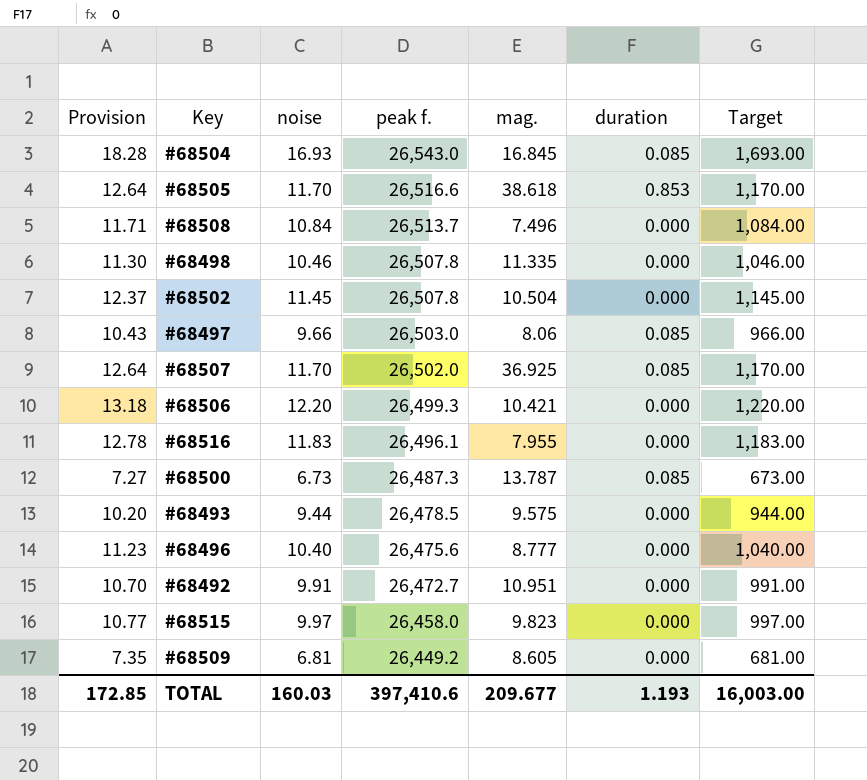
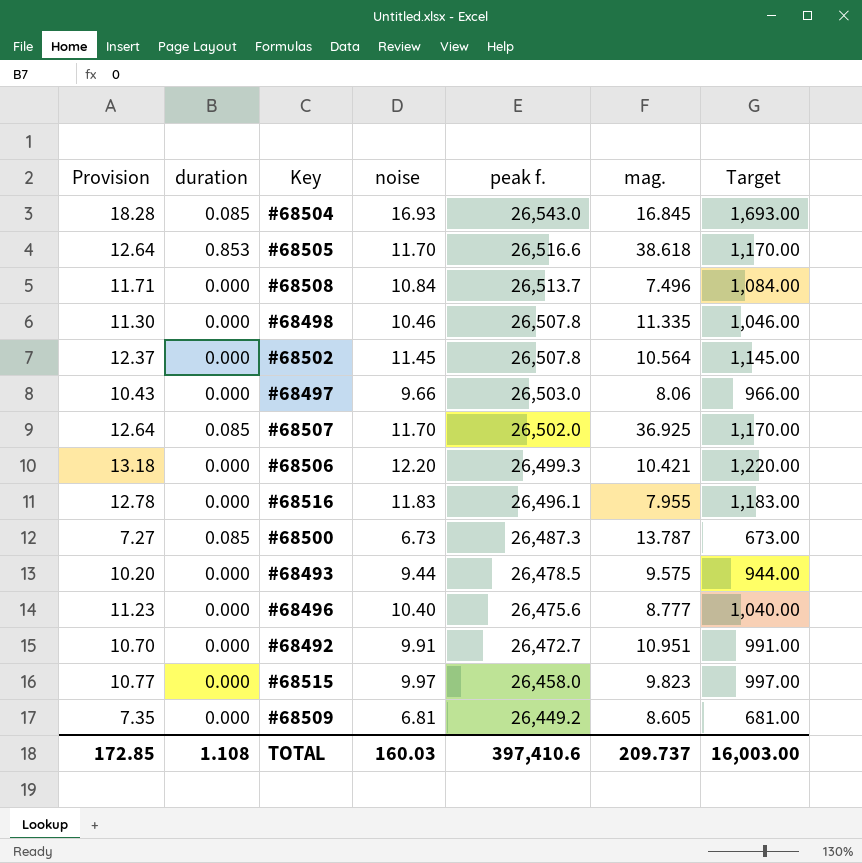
column duration | position: 6 -> 2
#68502 | mag.: 10.504 -> 10.564
#68497 | duration: 0.085 -> 0.000
TOTAL | duration: 1.193 -> 1.108
TOTAL | mag.: 209.677 -> 209.737

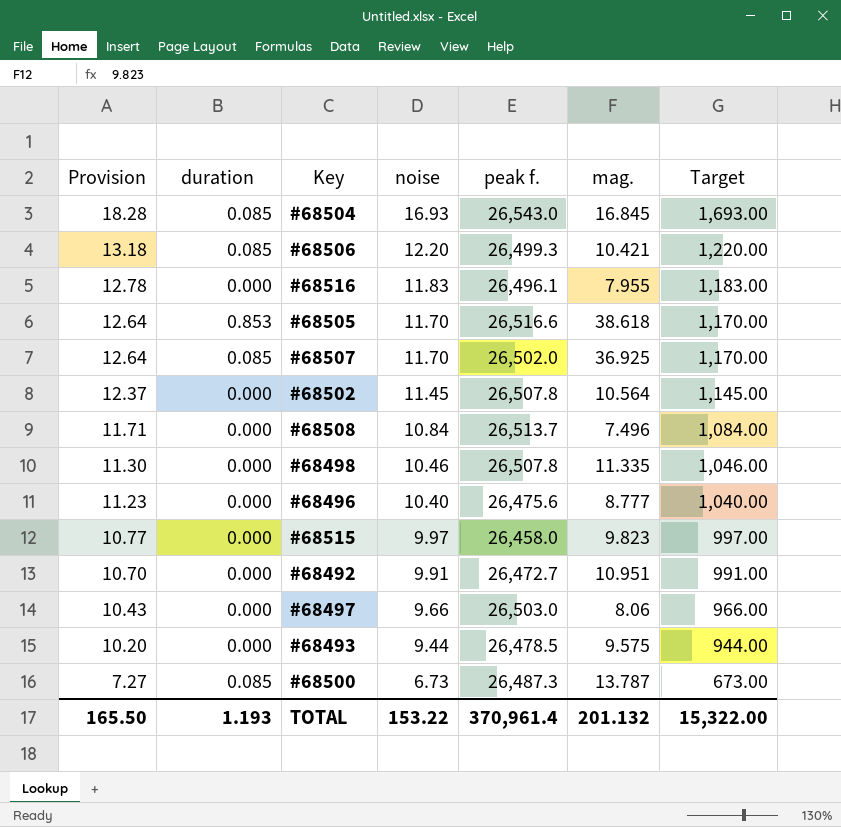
row order: peak f. descending -> Provision descending
row #68509: 7.35 | 0.000 | 6.81 | 26,449.2 | 8.605 | 681.00 -> none
#68506 | duration: 0.000 -> 0.085
TOTAL | Provision: 172.85 -> 165.50
TOTAL | duration: 1.108 -> 1.193
TOTAL | noise: 160.03 -> 153.22
TOTAL | peak f.: 397,410.6 -> 370,961.4
TOTAL | mag.: 209.737 -> 201.132
TOTAL | Target: 16,003.00 -> 15,322.00

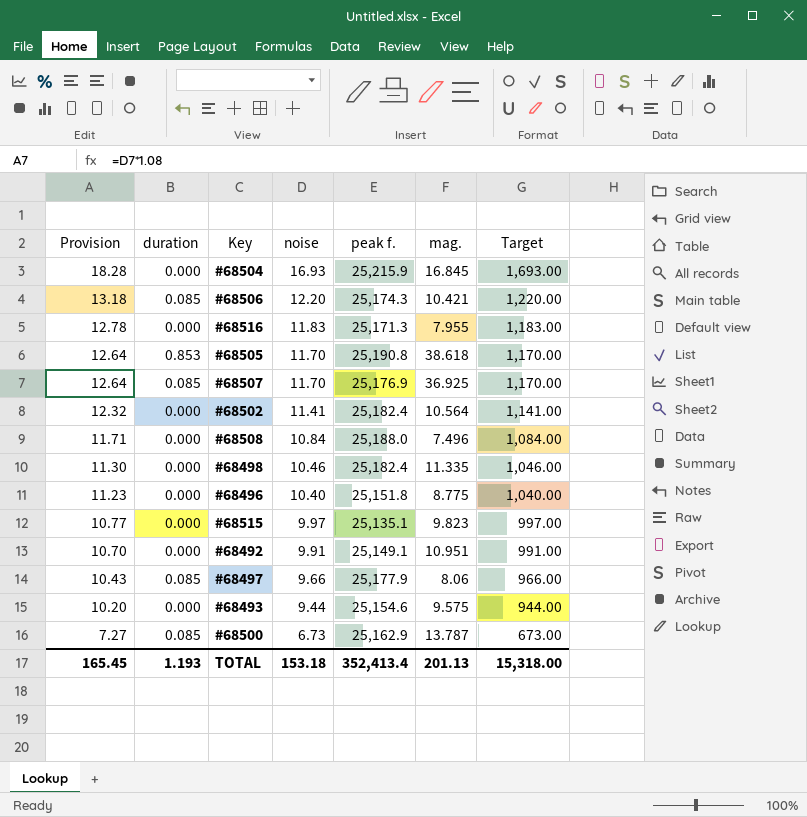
#68504 | duration: 0.085 -> 0.000
#68504 | peak f.: 26,543.0 -> 25,215.9
#68506 | peak f.: 26,499.3 -> 25,174.3
#68516 | peak f.: 26,496.1 -> 25,171.3
#68505 | peak f.: 26,516.6 -> 25,190.8
#68507 | peak f.: 26,502.0 -> 25,176.9
#68502 | Provision: 12.37 -> 12.32
#68502 | noise: 11.45 -> 11.41
#68502 | peak f.: 26,507.8 -> 25,182.4
#68502 | Target: 1,145.00 -> 1,141.00
#68508 | peak f.: 26,513.7 -> 25,188.0
#68498 | peak f.: 26,507.8 -> 25,182.4
#68496 | peak f.: 26,475.6 -> 25,151.8
#68496 | mag.: 8.777 -> 8.775
#68515 | peak f.: 26,458.0 -> 25,135.1
#68492 | peak f.: 26,472.7 -> 25,149.1
#68497 | duration: 0.000 -> 0.085
#68497 | peak f.: 26,503.0 -> 25,177.9
#68493 | peak f.: 26,478.5 -> 25,154.6
#68500 | peak f.: 26,487.3 -> 25,162.9
TOTAL | Provision: 165.50 -> 165.45
TOTAL | noise: 153.22 -> 153.18
TOTAL | peak f.: 370,961.4 -> 352,413.4
TOTAL | mag.: 201.132 -> 201.13
TOTAL | Target: 15,322.00 -> 15,318.00

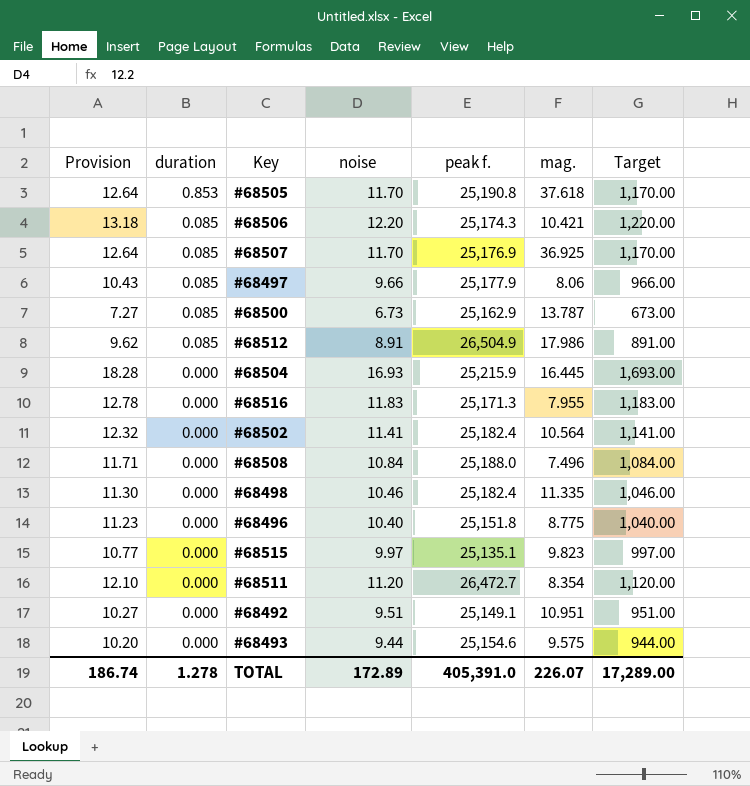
row order: Provision descending -> duration descending
#68505 | mag.: 38.618 -> 37.618
row #68512: none -> 9.62 | 0.085 | 8.91 | 26,504.9 | 17.986 | 891.00
#68504 | mag.: 16.845 -> 16.445
row #68511: none -> 12.10 | 0.000 | 11.20 | 26,472.7 | 8.354 | 1,120.00
#68492 | Provision: 10.70 -> 10.27
#68492 | noise: 9.91 -> 9.51
#68492 | Target: 991.00 -> 951.00
TOTAL | Provision: 165.45 -> 186.74
TOTAL | duration: 1.193 -> 1.278
TOTAL | noise: 153.18 -> 172.89
TOTAL | peak f.: 352,413.4 -> 405,391.0
TOTAL | mag.: 201.13 -> 226.07
TOTAL | Target: 15,318.00 -> 17,289.00

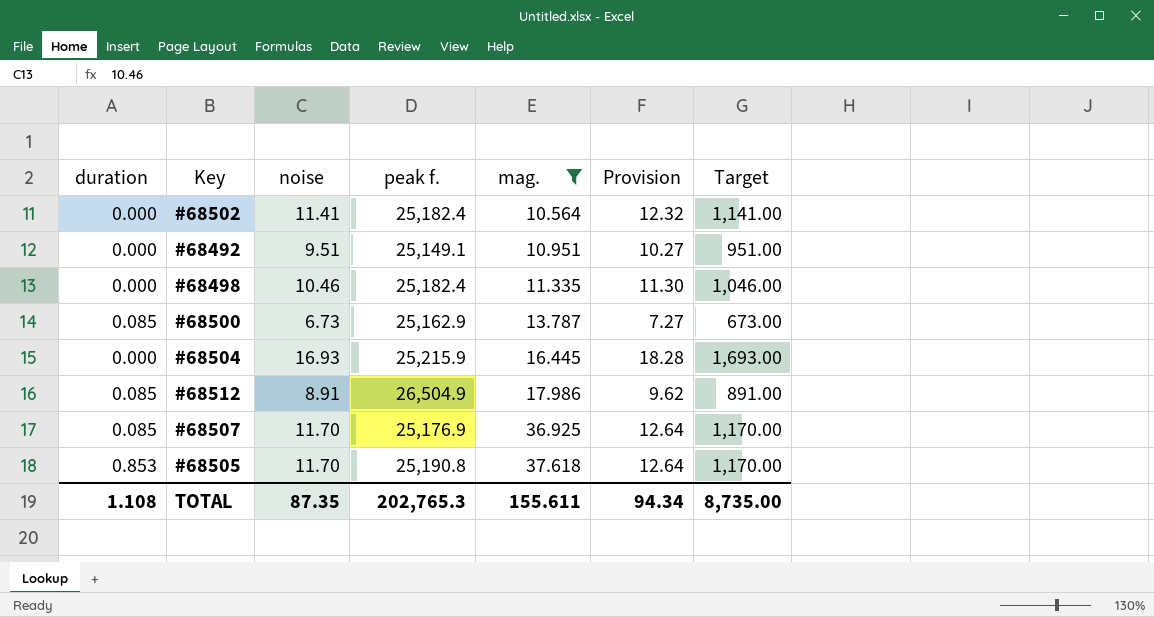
filter: none -> mag. >= 10.564
row order: duration descending -> mag. ascending
column Provision | position: 1 -> 6
TOTAL | duration: 1.278 -> 1.108
TOTAL | noise: 172.89 -> 87.35
TOTAL | peak f.: 405,391.0 -> 202,765.3
TOTAL | mag.: 226.07 -> 155.611
TOTAL | Provision: 186.74 -> 94.34
TOTAL | Target: 17,289.00 -> 8,735.00

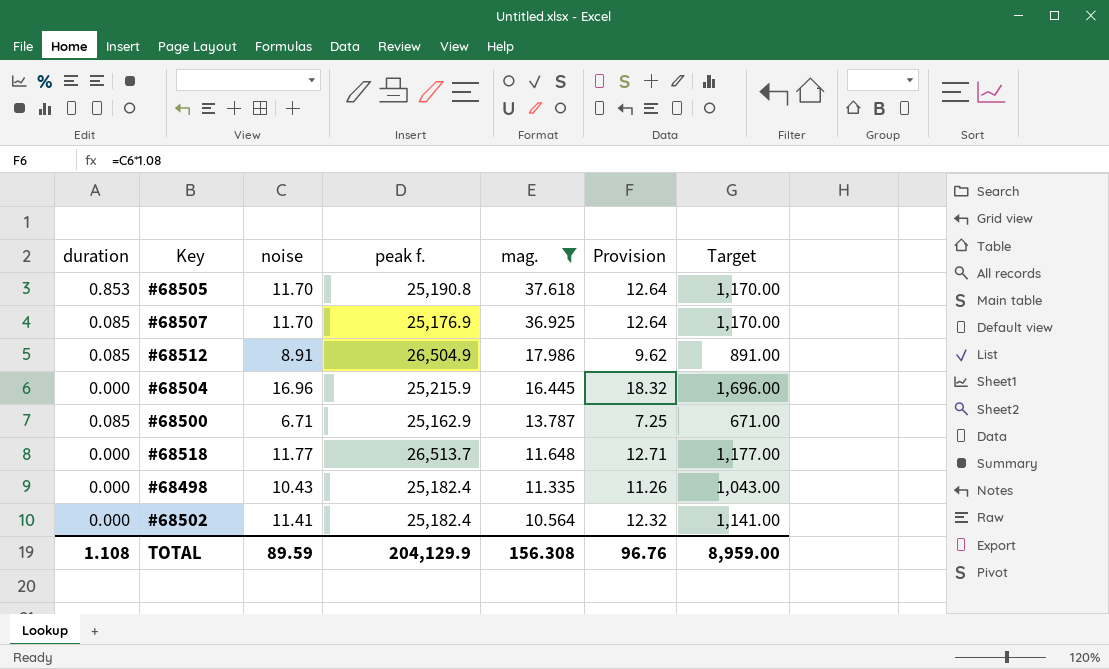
row order: mag. ascending -> mag. descending
row #68492: 0.000 | 9.51 | 25,149.1 | 10.951 | 10.27 | 951.00 -> none
#68504 | noise: 16.93 -> 16.96
#68504 | Provision: 18.28 -> 18.32
#68504 | Target: 1,693.00 -> 1,696.00
#68500 | noise: 6.73 -> 6.71
#68500 | Provision: 7.27 -> 7.25
#68500 | Target: 673.00 -> 671.00
row #68518: none -> 0.000 | 11.77 | 26,513.7 | 11.648 | 12.71 | 1,177.00
#68498 | noise: 10.46 -> 10.43
#68498 | Provision: 11.30 -> 11.26
#68498 | Target: 1,046.00 -> 1,043.00
TOTAL | noise: 87.35 -> 89.59
TOTAL | peak f.: 202,765.3 -> 204,129.9
TOTAL | mag.: 155.611 -> 156.308
TOTAL | Provision: 94.34 -> 96.76
TOTAL | Target: 8,735.00 -> 8,959.00

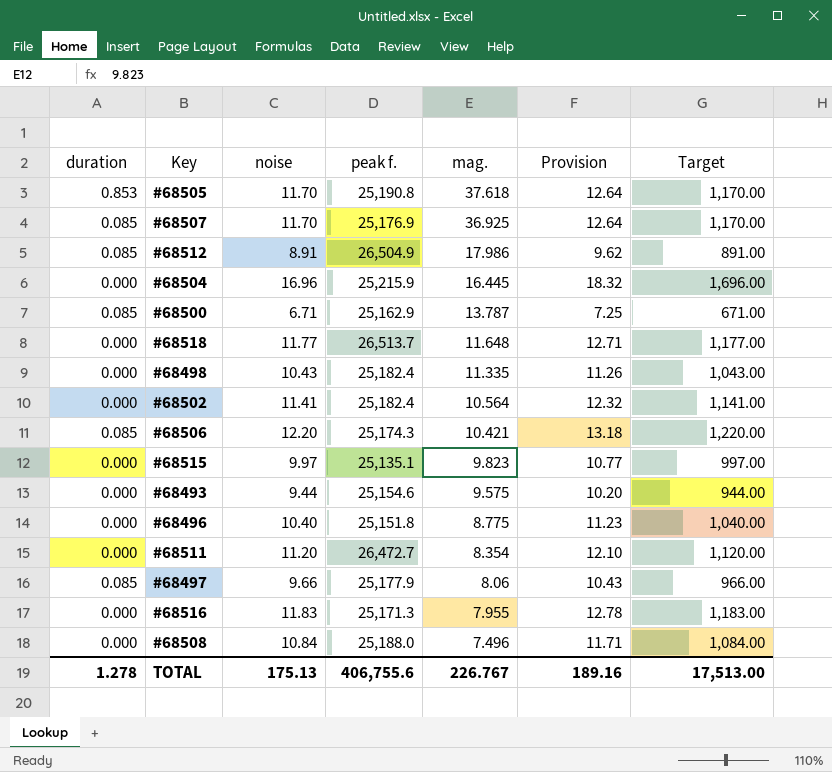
filter: mag. >= 10.564 -> none
TOTAL | duration: 1.108 -> 1.278
TOTAL | noise: 89.59 -> 175.13
TOTAL | peak f.: 204,129.9 -> 406,755.6
TOTAL | mag.: 156.308 -> 226.767
TOTAL | Provision: 96.76 -> 189.16
TOTAL | Target: 8,959.00 -> 17,513.00

